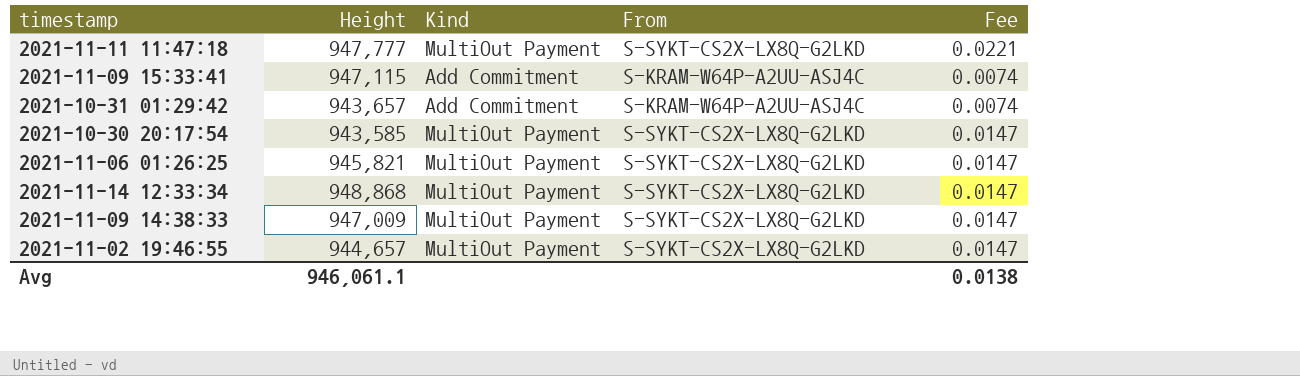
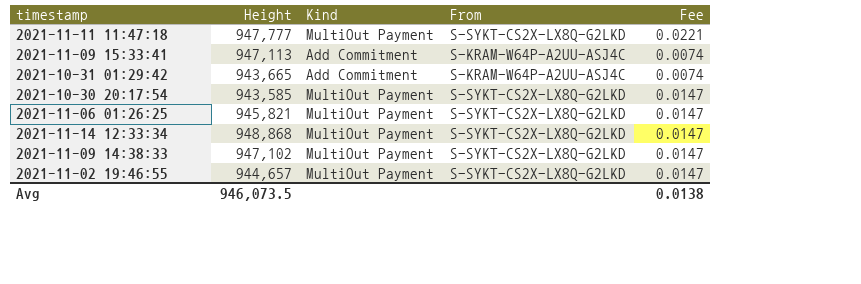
2021-11-09 15:33:41 | Height: 947,115 -> 947,113
2021-10-31 01:29:42 | Height: 943,657 -> 943,665
2021-11-09 14:38:33 | Height: 947,009 -> 947,102
Avg | Height: 946,061.1 -> 946,073.5

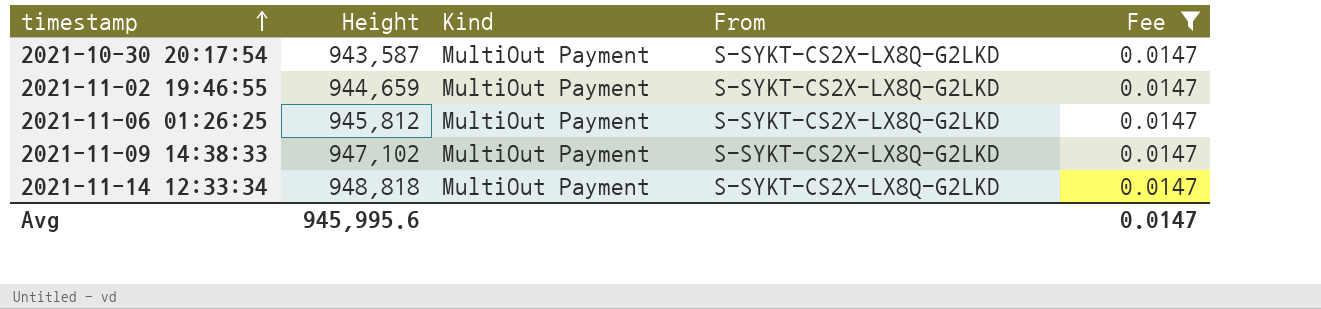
filter: none -> Fee = 0.0147
row order: none -> timestamp ascending
2021-10-30 20:17:54 | Height: 943,585 -> 943,587
2021-11-02 19:46:55 | Height: 944,657 -> 944,659
2021-11-06 01:26:25 | Height: 945,821 -> 945,812
2021-11-14 12:33:34 | Height: 948,868 -> 948,818
Avg | Height: 946,073.5 -> 945,995.6
Avg | Fee: 0.0138 -> 0.0147

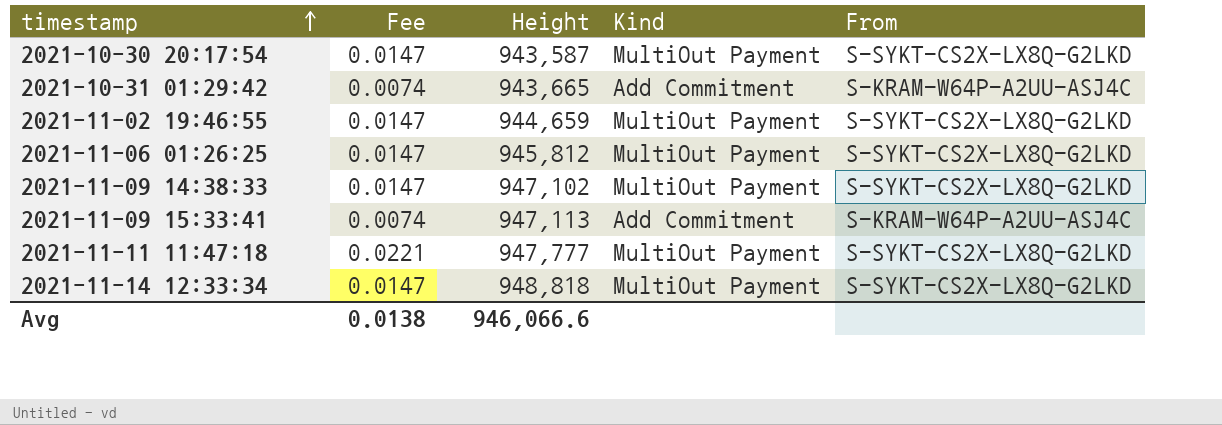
filter: Fee = 0.0147 -> none
column Fee | position: 5 -> 2
Avg | Fee: 0.0147 -> 0.0138
Avg | Height: 945,995.6 -> 946,066.6

